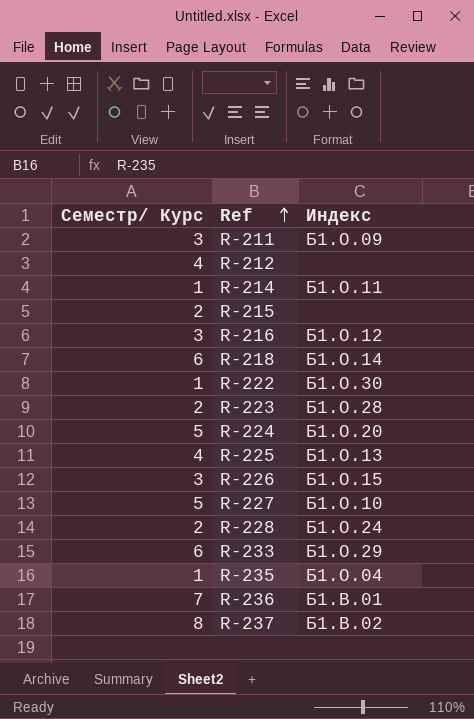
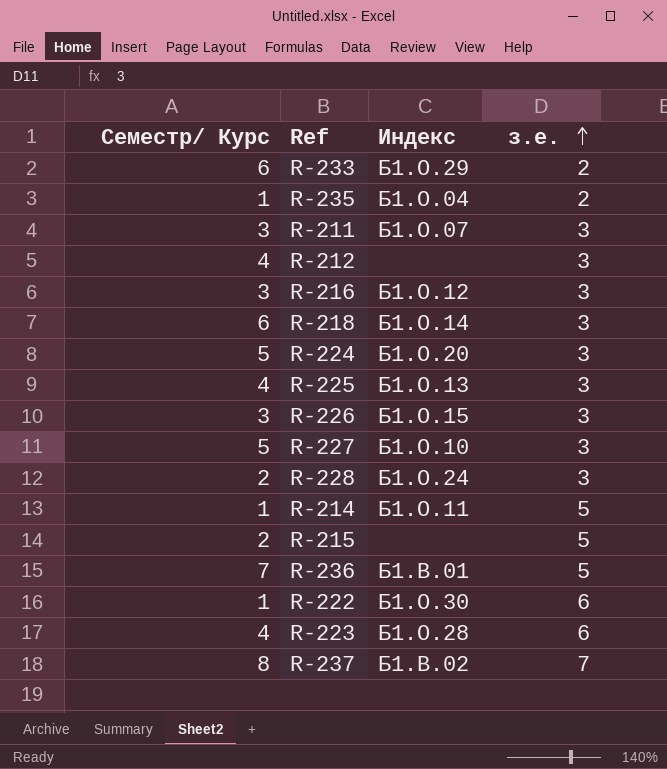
row order: Ref ascending -> з.е. ascending
column з.е. | position: none -> 4
R-211 | Индекс: Б1.О.09 -> Б1.О.07
R-223 | Семестр/ Курс: 2 -> 4

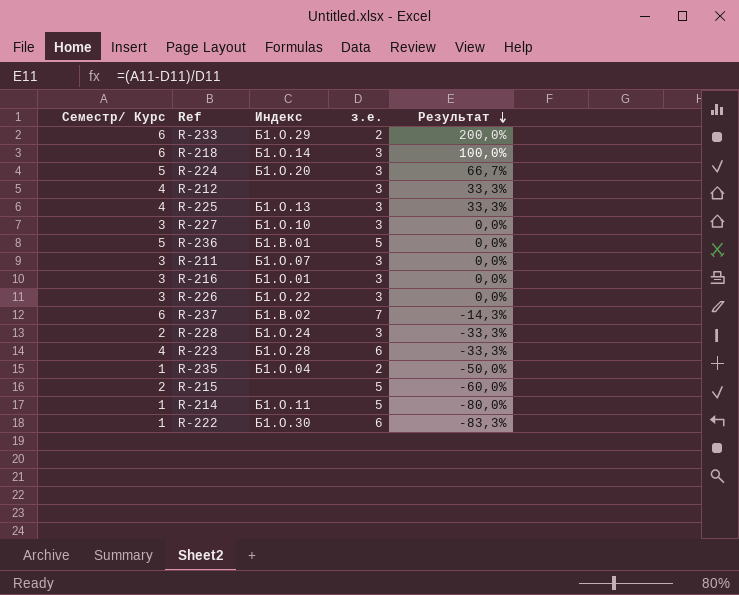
row order: з.е. ascending -> Результат descending
column Результат | formula: none -> ([Семестр/ Курс] - [з.е.]) / [з.е.]
R-227 | Семестр/ Курс: 5 -> 3
R-236 | Семестр/ Курс: 7 -> 5
R-216 | Индекс: Б1.О.12 -> Б1.О.01
R-226 | Индекс: Б1.О.15 -> Б1.О.22
R-237 | Семестр/ Курс: 8 -> 6

